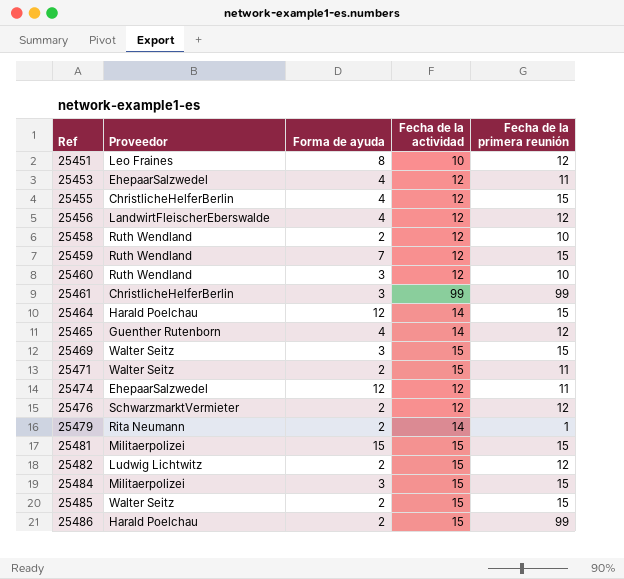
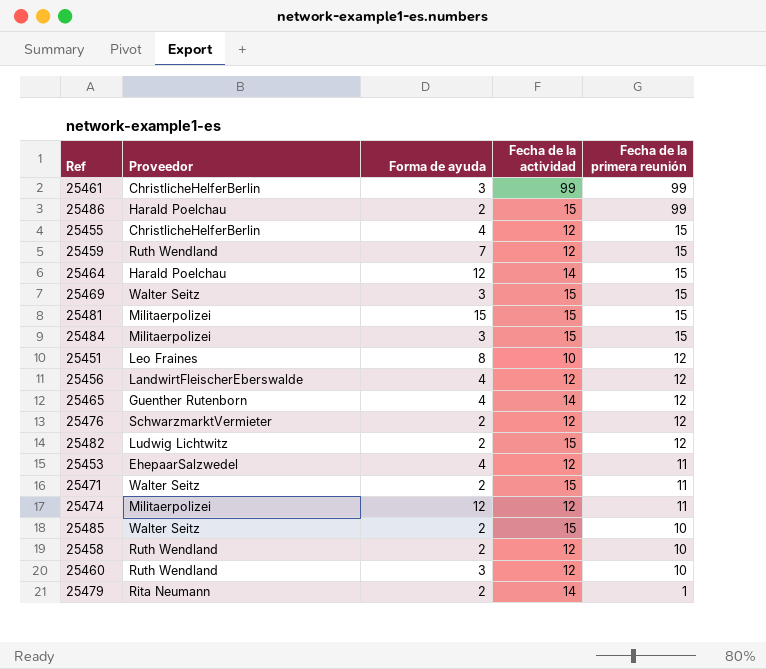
row order: Ref ascending -> Fecha de la primera reunión descending
25474 | Proveedor: EhepaarSalzwedel -> Militaerpolizei
25485 | Fecha de la primera reunión: 15 -> 10

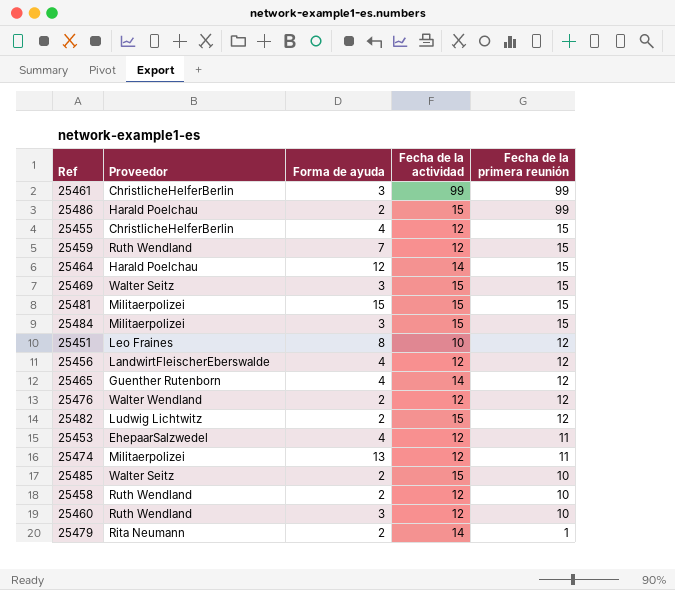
row 25471: Walter Seitz | 2 | 15 | 11 -> none
25476 | Proveedor: SchwarzmarktVermieter -> Walter Wendland
25474 | Forma de ayuda: 12 -> 13

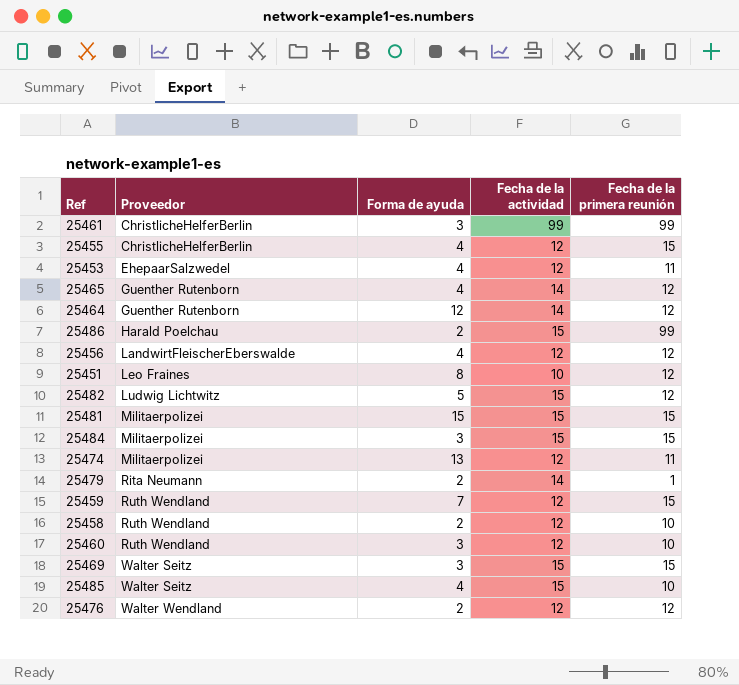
row order: Fecha de la primera reunión descending -> Proveedor ascending
25464 | Proveedor: Harald Poelchau -> Guenther Rutenborn
25464 | Fecha de la primera reunión: 15 -> 12
25482 | Forma de ayuda: 2 -> 5
25485 | Forma de ayuda: 2 -> 4

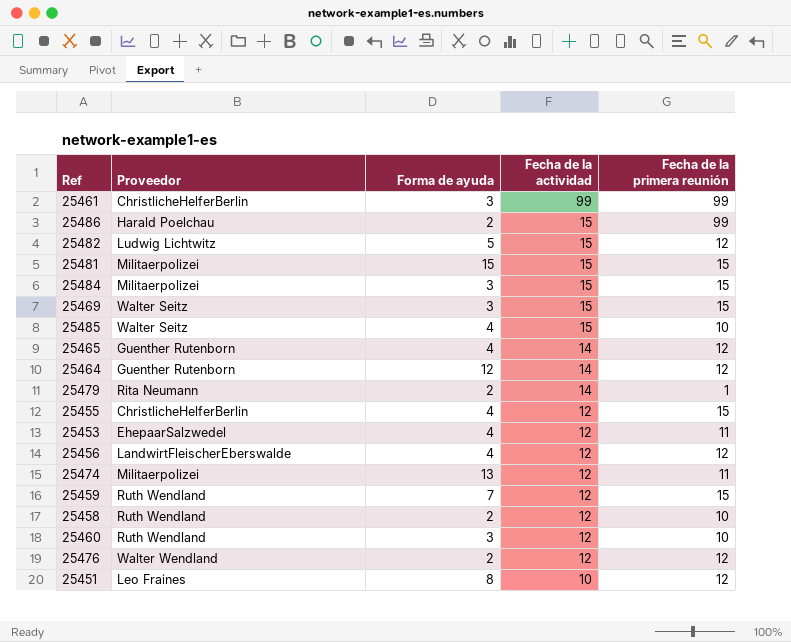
row order: Proveedor ascending -> Fecha de la actividad descending

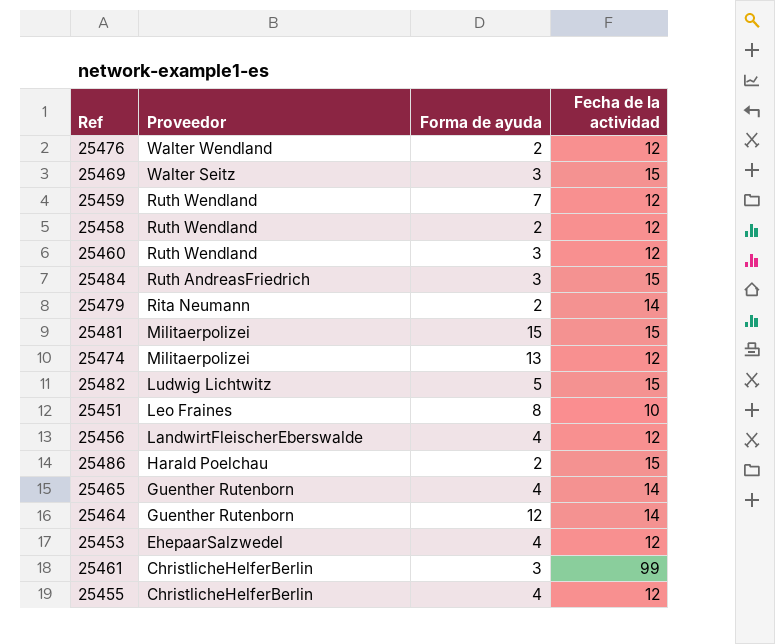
row order: Fecha de la actividad descending -> Proveedor descending
column Fecha de la primera reunión | position: 5 -> none
row 25485: Walter Seitz | 4 | 15 | 10 -> none
25484 | Proveedor: Militaerpolizei -> Ruth AndreasFriedrich

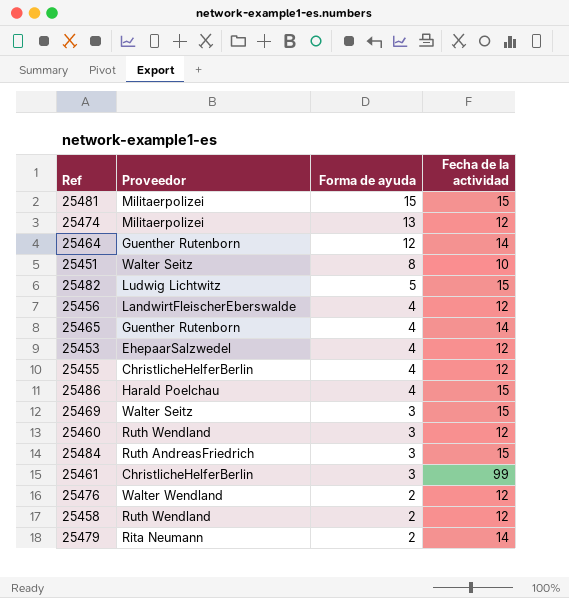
row order: Proveedor descending -> Forma de ayuda descending
row 25459: Ruth Wendland | 7 | 12 -> none
25451 | Proveedor: Leo Fraines -> Walter Seitz
25486 | Forma de ayuda: 2 -> 4

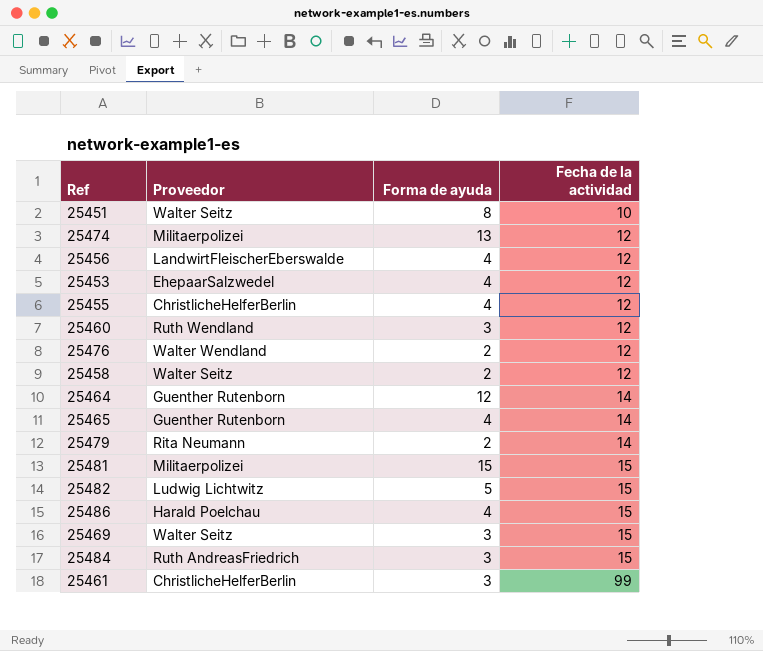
row order: Forma de ayuda descending -> Fecha de la actividad ascending
25458 | Proveedor: Ruth Wendland -> Walter Seitz

